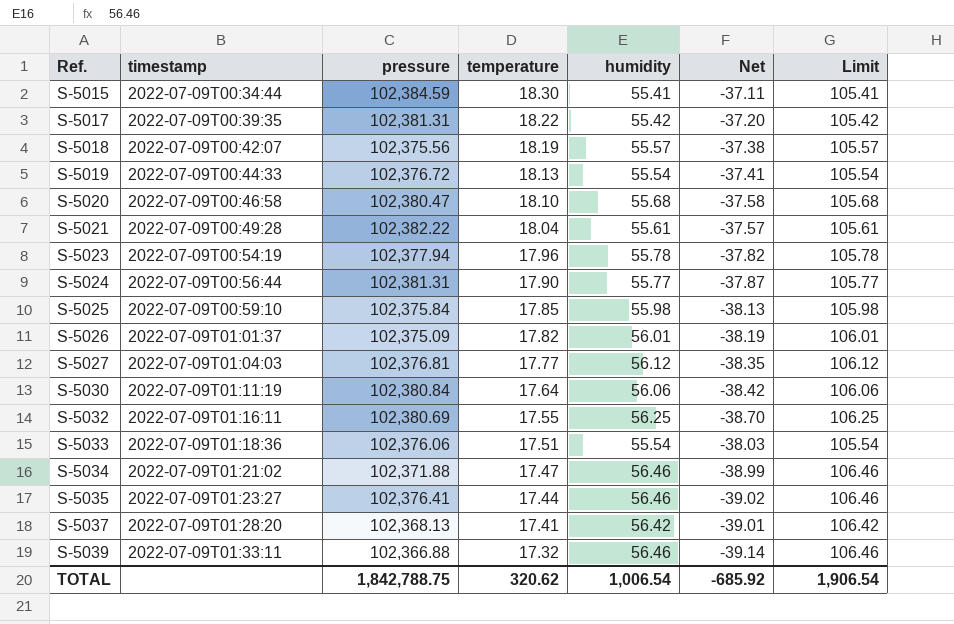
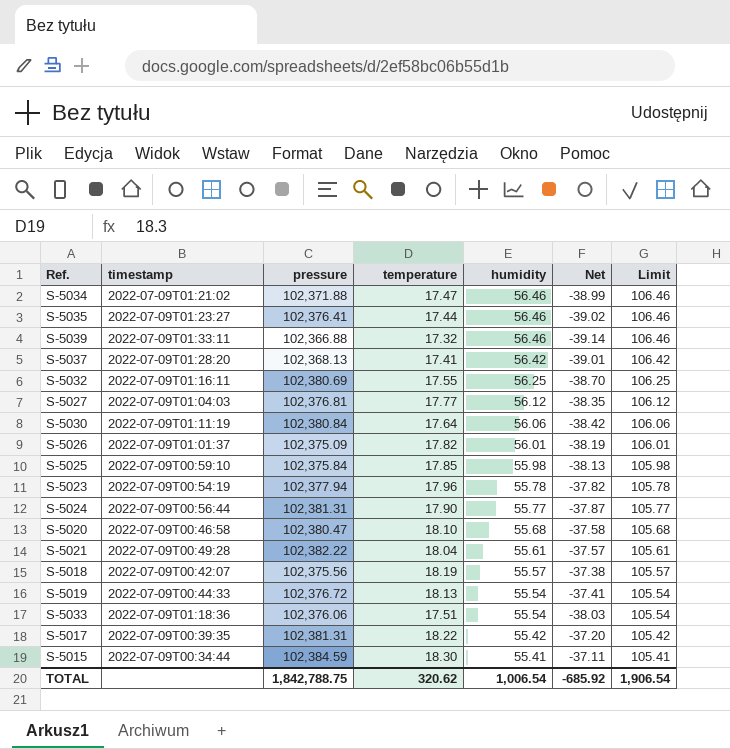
row order: Ref. ascending -> humidity descending

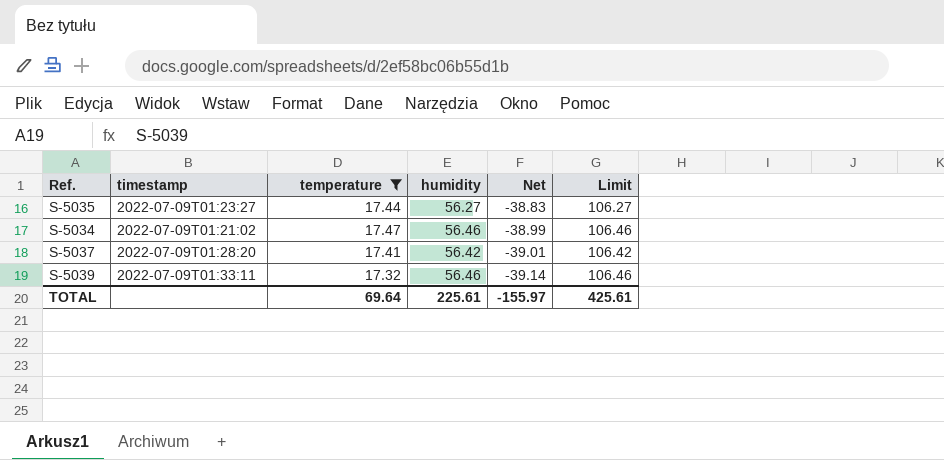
filter: none -> temperature <= 17.47
row order: humidity descending -> Net descending
column pressure | position: 3 -> none
S-5035 | humidity: 56.46 -> 56.27
S-5035 | Net: -39.02 -> -38.83
S-5035 | Limit: 106.46 -> 106.27
TOTAL | temperature: 320.62 -> 69.64
TOTAL | humidity: 1,006.54 -> 225.61
TOTAL | Net: -685.92 -> -155.97
TOTAL | Limit: 1,906.54 -> 425.61

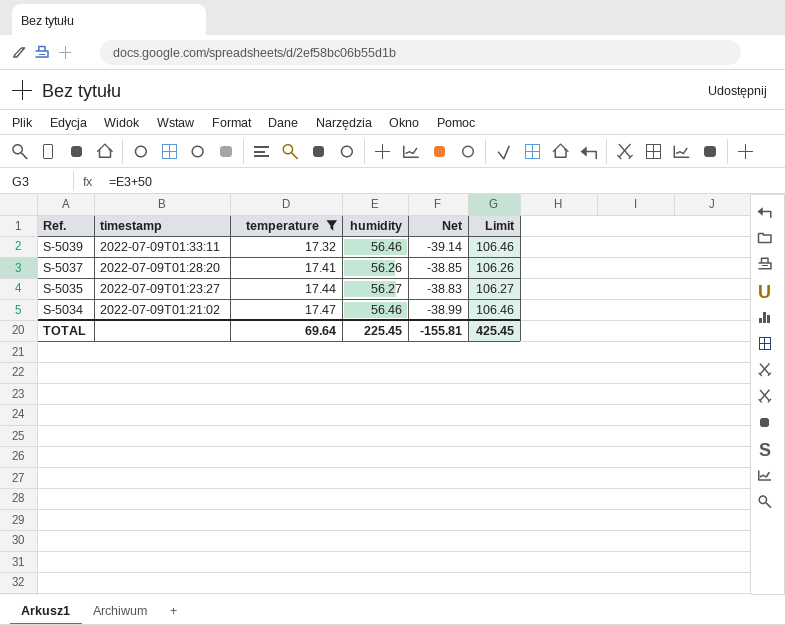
row order: Net descending -> Ref. descending
S-5037 | humidity: 56.42 -> 56.26
S-5037 | Net: -39.01 -> -38.85
S-5037 | Limit: 106.42 -> 106.26
TOTAL | humidity: 225.61 -> 225.45
TOTAL | Net: -155.97 -> -155.81
TOTAL | Limit: 425.61 -> 425.45

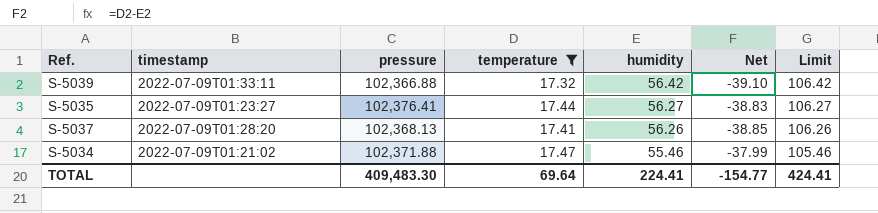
row order: Ref. descending -> humidity descending
column pressure | position: none -> 3
S-5039 | humidity: 56.46 -> 56.42
S-5039 | Net: -39.14 -> -39.10
S-5039 | Limit: 106.46 -> 106.42
S-5034 | humidity: 56.46 -> 55.46
S-5034 | Net: -38.99 -> -37.99
S-5034 | Limit: 106.46 -> 105.46
TOTAL | humidity: 225.45 -> 224.41
TOTAL | Net: -155.81 -> -154.77
TOTAL | Limit: 425.45 -> 424.41

